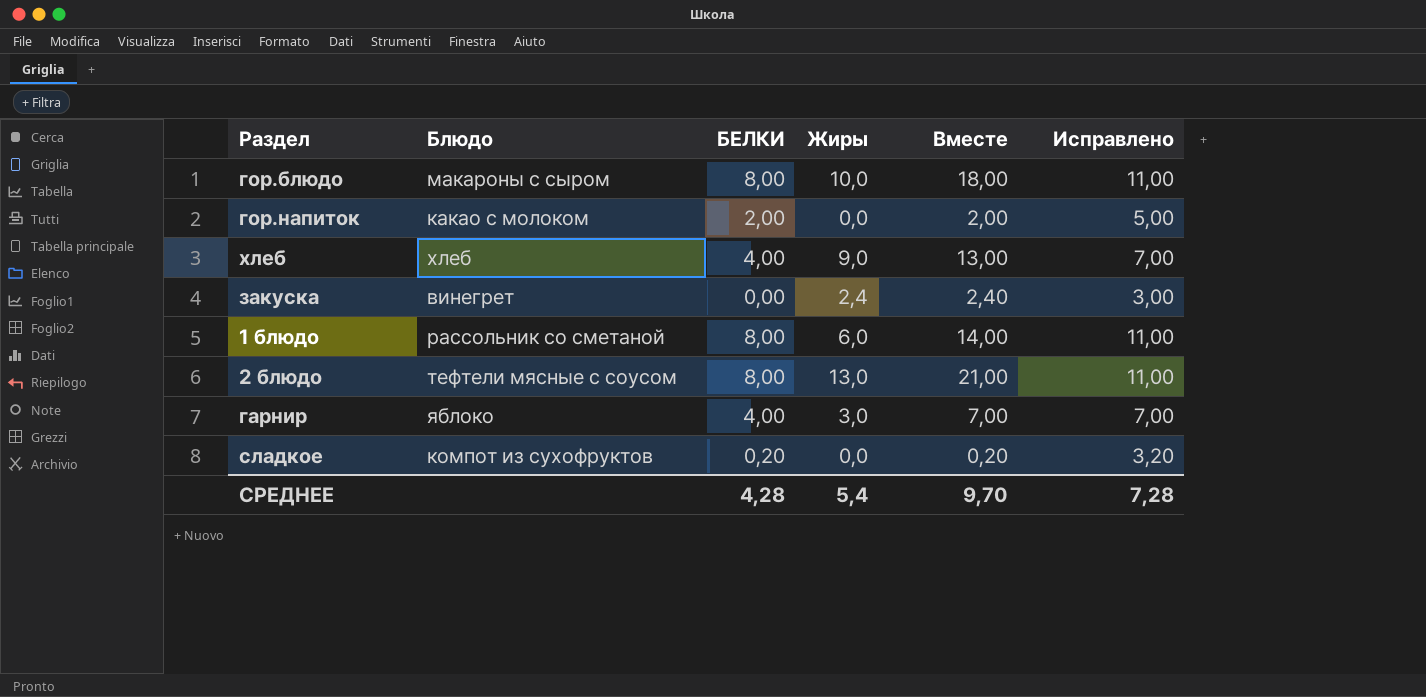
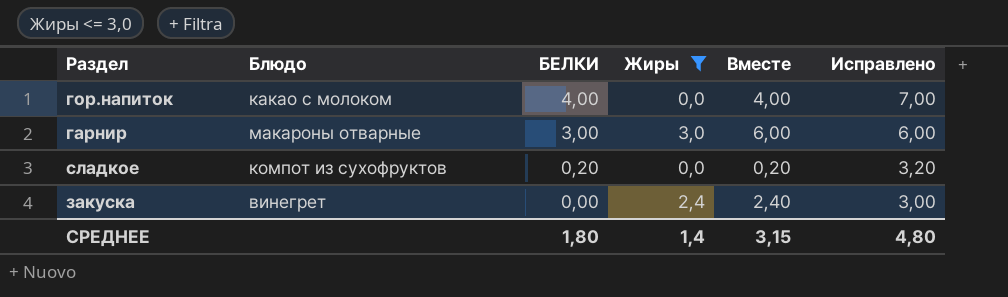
filter: none -> Жиры <= 3,0
row order: none -> БЕЛКИ descending
гор.напиток | БЕЛКИ: 2,00 -> 4,00
гор.напиток | Вместе: 2,00 -> 4,00
гор.напиток | Исправлено: 5,00 -> 7,00
гарнир | Блюдо: яблоко -> макароны отварные
гарнир | БЕЛКИ: 4,00 -> 3,00
гарнир | Вместе: 7,00 -> 6,00
гарнир | Исправлено: 7,00 -> 6,00
СРЕДНЕЕ | БЕЛКИ: 4,28 -> 1,80
СРЕДНЕЕ | Жиры: 5,4 -> 1,4
СРЕДНЕЕ | Вместе: 9,70 -> 3,15
СРЕДНЕЕ | Исправлено: 7,28 -> 4,80

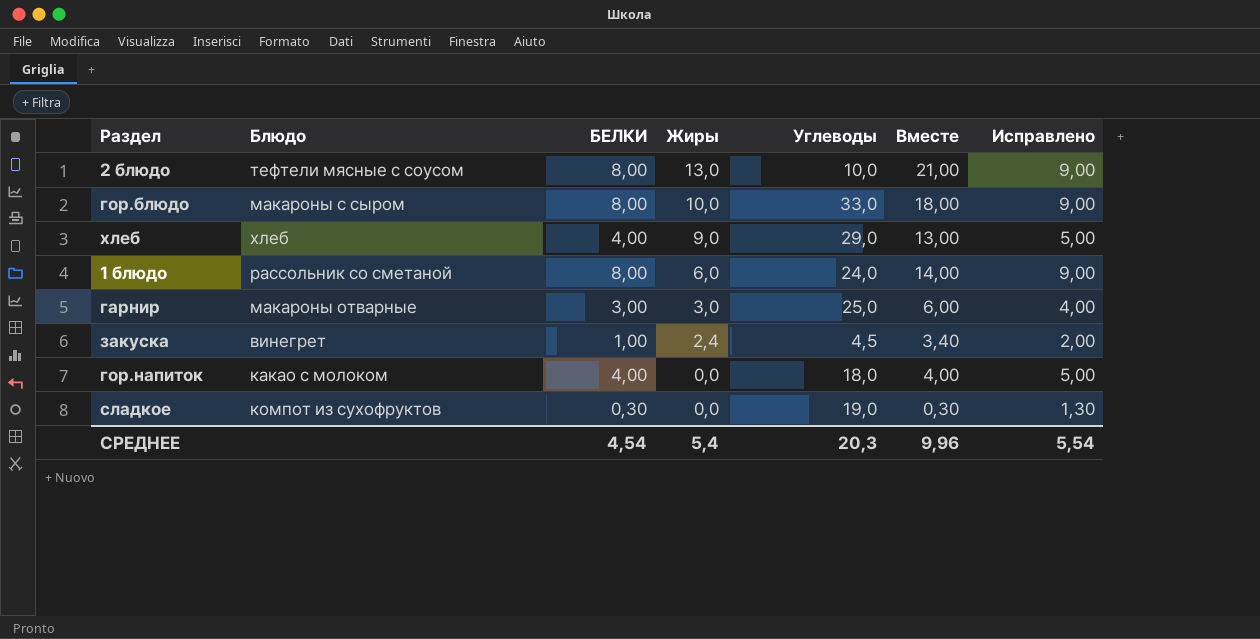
filter: Жиры <= 3,0 -> none
row order: БЕЛКИ descending -> Жиры descending
column Углеводы | position: none -> 5
column Исправлено | formula: [БЕЛКИ] + 3 -> [БЕЛКИ] + 1
закуска | БЕЛКИ: 0,00 -> 1,00
закуска | Вместе: 2,40 -> 3,40
сладкое | БЕЛКИ: 0,20 -> 0,30
сладкое | Вместе: 0,20 -> 0,30
СРЕДНЕЕ | БЕЛКИ: 1,80 -> 4,54
СРЕДНЕЕ | Жиры: 1,4 -> 5,4
СРЕДНЕЕ | Вместе: 3,15 -> 9,96
СРЕДНЕЕ | Исправлено: 4,80 -> 5,54

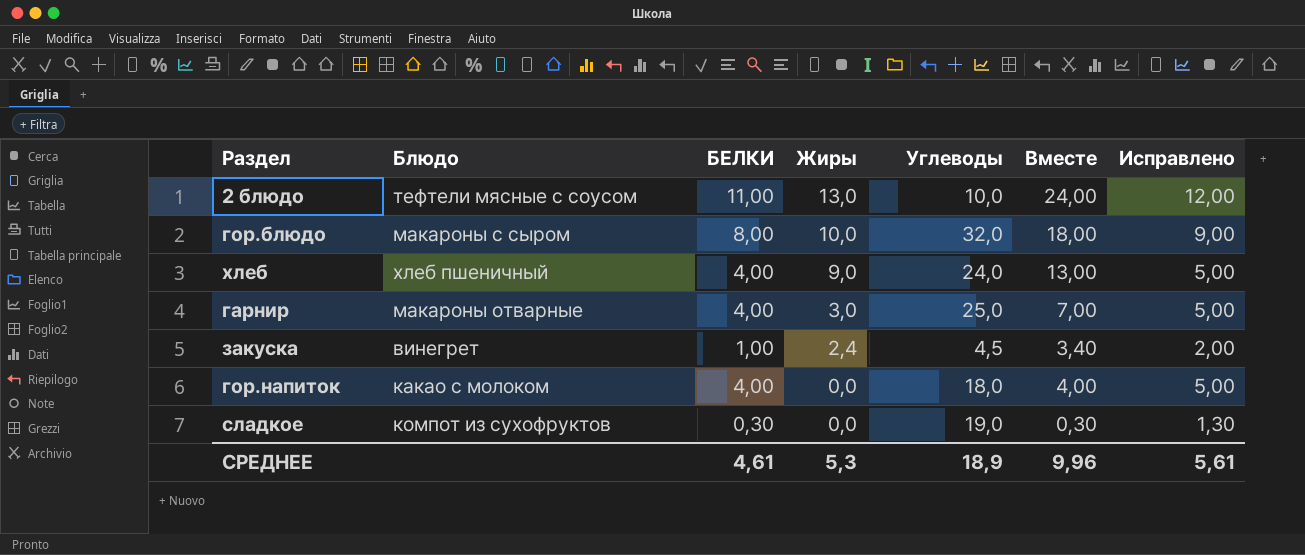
row 1 блюдо: рассольник со сметаной | 8,00 | 6,0 | 24,0 | 14,00 | 9,00 -> none
2 блюдо | БЕЛКИ: 8,00 -> 11,00
2 блюдо | Вместе: 21,00 -> 24,00
2 блюдо | Исправлено: 9,00 -> 12,00
гор.блюдо | Углеводы: 33,0 -> 32,0
хлеб | Блюдо: хлеб -> хлеб пшеничный
хлеб | Углеводы: 29,0 -> 24,0
гарнир | БЕЛКИ: 3,00 -> 4,00
гарнир | Вместе: 6,00 -> 7,00
гарнир | Исправлено: 4,00 -> 5,00
СРЕДНЕЕ | БЕЛКИ: 4,54 -> 4,61
СРЕДНЕЕ | Жиры: 5,4 -> 5,3
СРЕДНЕЕ | Углеводы: 20,3 -> 18,9
СРЕДНЕЕ | Исправлено: 5,54 -> 5,61

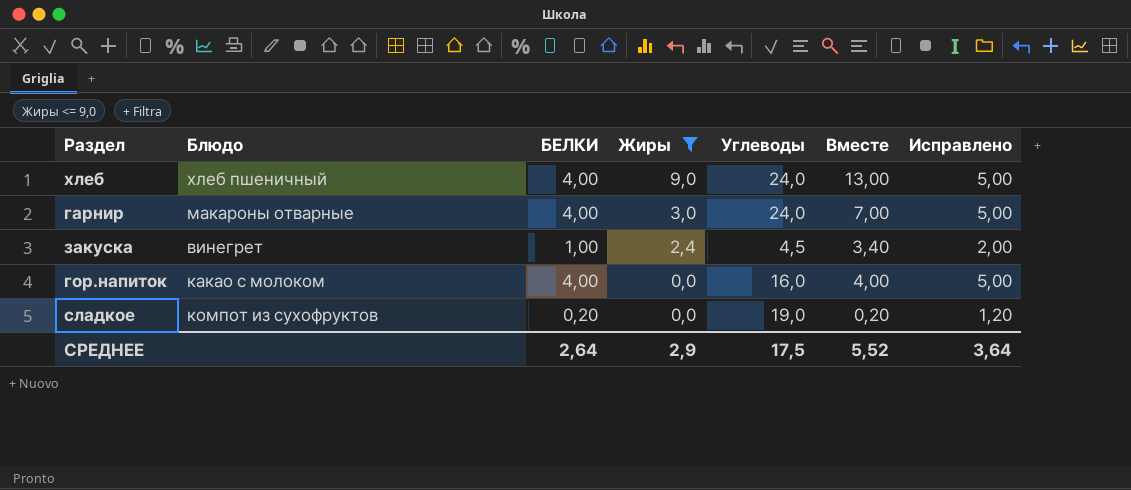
filter: none -> Жиры <= 9,0
гарнир | Углеводы: 25,0 -> 24,0
гор.напиток | Углеводы: 18,0 -> 16,0
сладкое | БЕЛКИ: 0,30 -> 0,20
сладкое | Вместе: 0,30 -> 0,20
сладкое | Исправлено: 1,30 -> 1,20
СРЕДНЕЕ | БЕЛКИ: 4,61 -> 2,64
СРЕДНЕЕ | Жиры: 5,3 -> 2,9
СРЕДНЕЕ | Углеводы: 18,9 -> 17,5
СРЕДНЕЕ | Вместе: 9,96 -> 5,52
СРЕДНЕЕ | Исправлено: 5,61 -> 3,64

